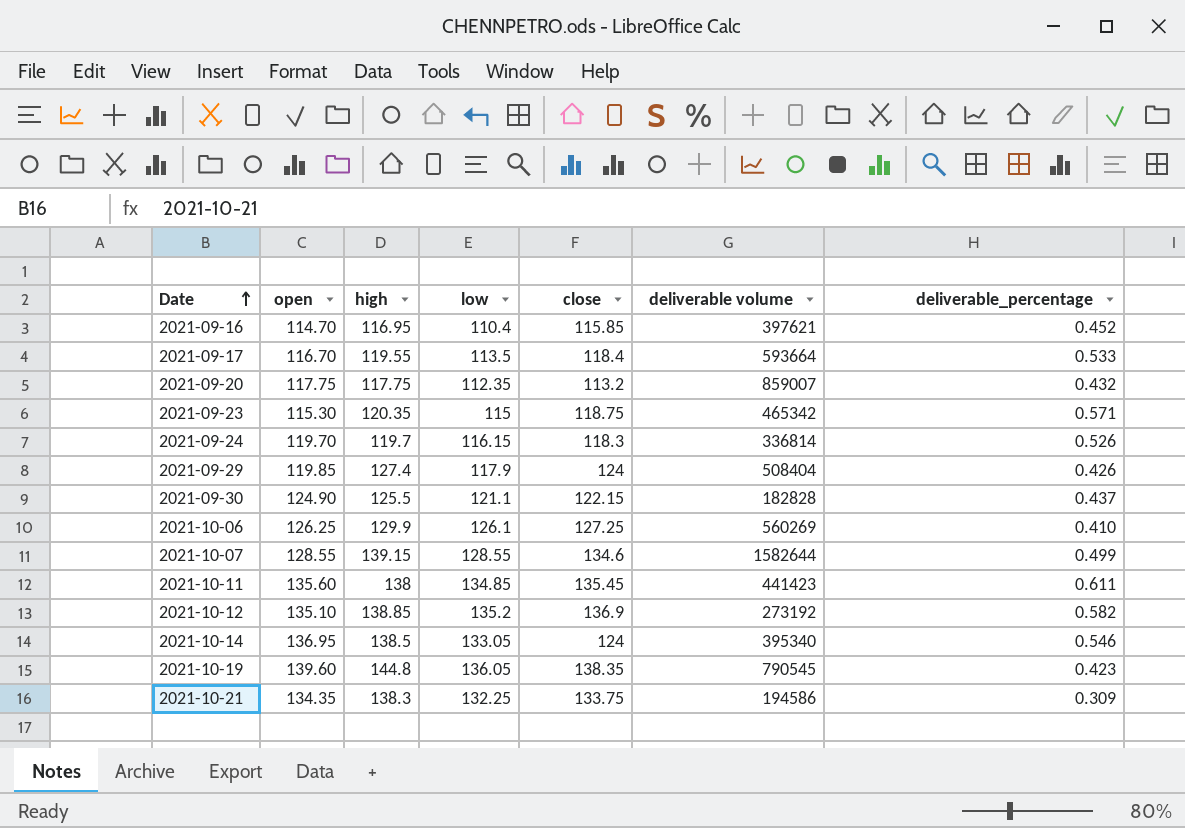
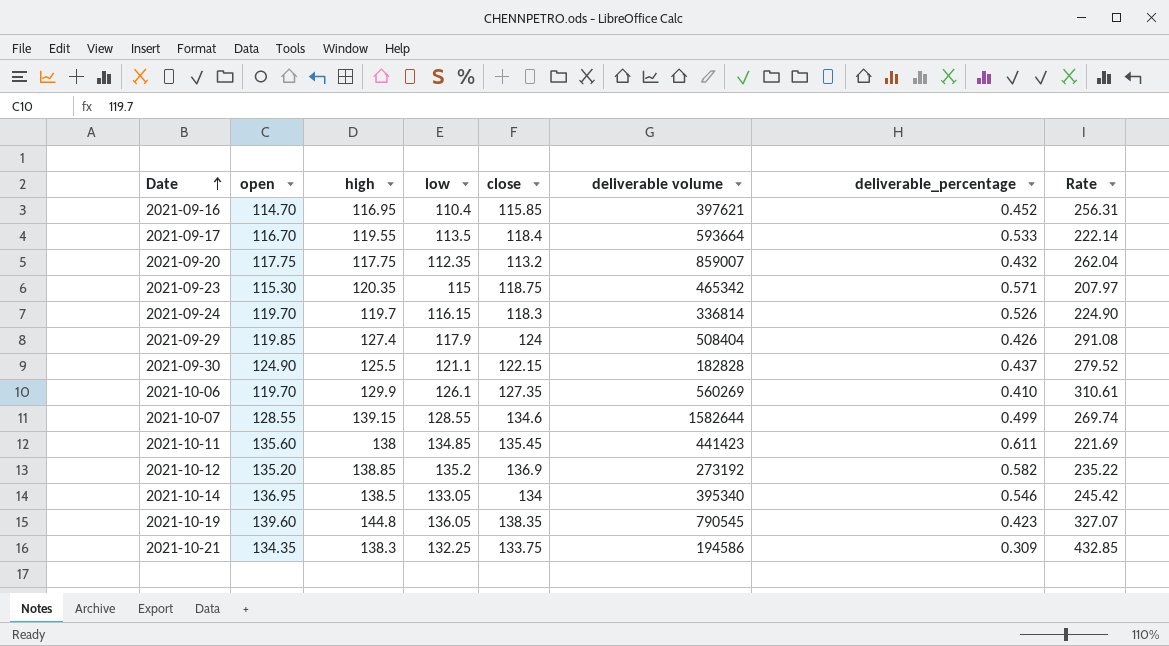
column Rate | formula: none -> [close] / [deliverable_percentage]
2021-10-06 | open: 126.25 -> 119.70
2021-10-06 | close: 127.25 -> 127.35
2021-10-12 | open: 135.10 -> 135.20
2021-10-14 | close: 124 -> 134

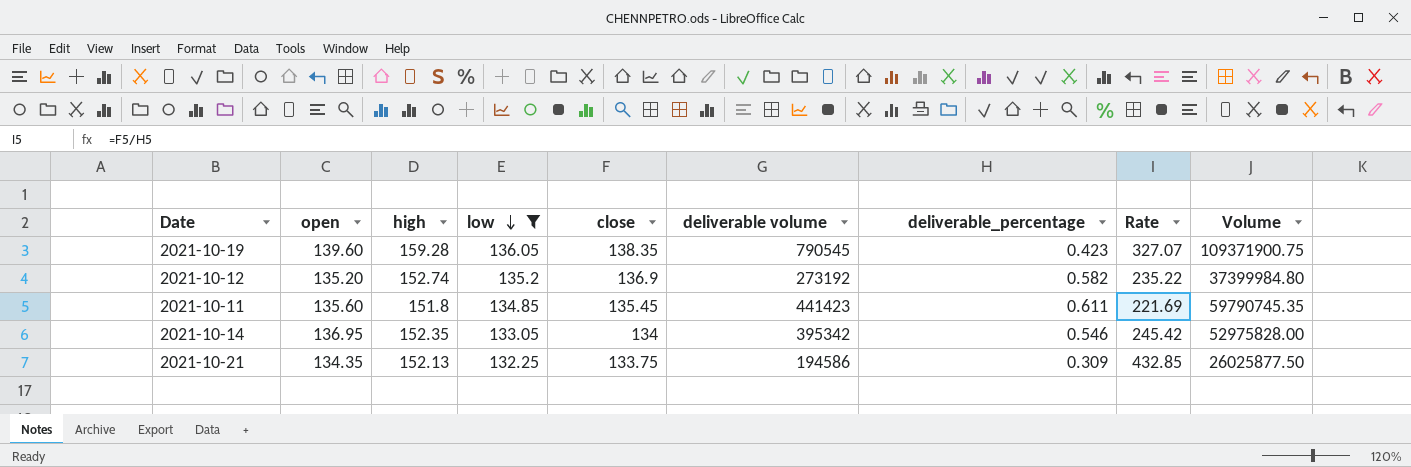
filter: none -> low >= 132.25
row order: Date ascending -> low descending
column Volume | formula: none -> [close] * [deliverable volume]
2021-10-19 | high: 144.8 -> 159.28
2021-10-12 | high: 138.85 -> 152.74
2021-10-11 | high: 138 -> 151.8
2021-10-14 | high: 138.5 -> 152.35
2021-10-14 | deliverable volume: 395340 -> 395342
2021-10-21 | high: 138.3 -> 152.13

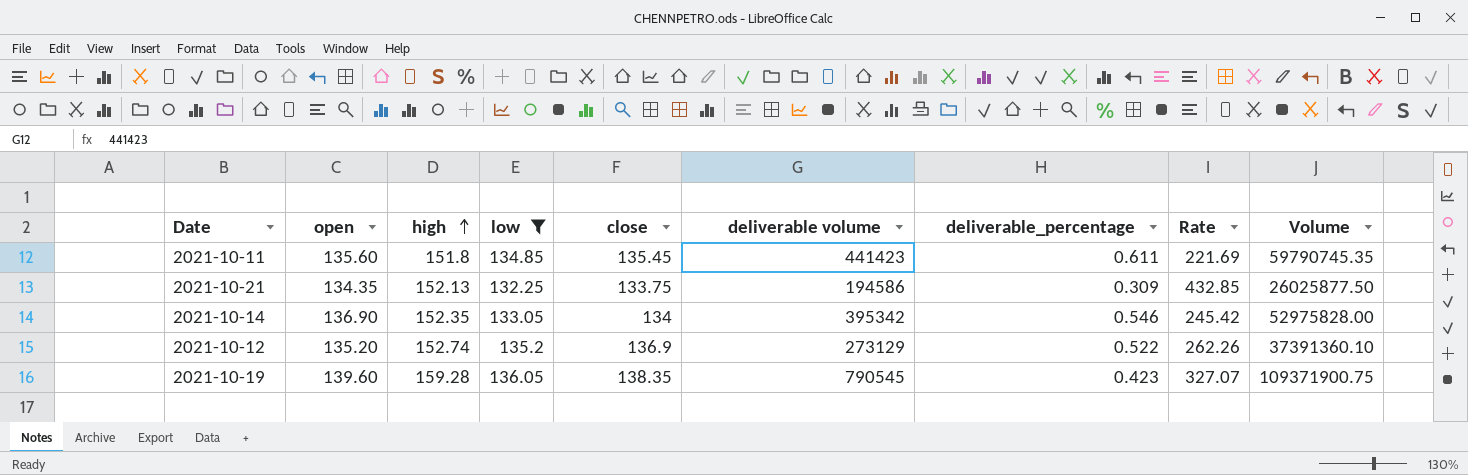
row order: low descending -> high ascending
2021-10-14 | open: 136.95 -> 136.90
2021-10-12 | deliverable volume: 273192 -> 273129
2021-10-12 | deliverable_percentage: 0.582 -> 0.522
2021-10-12 | Rate: 235.22 -> 262.26
2021-10-12 | Volume: 37399984.80 -> 37391360.10

